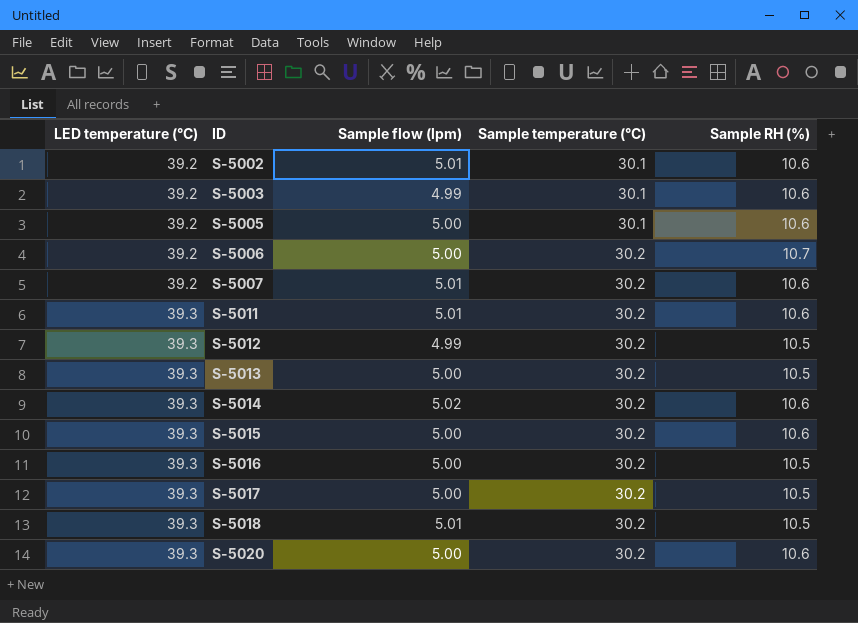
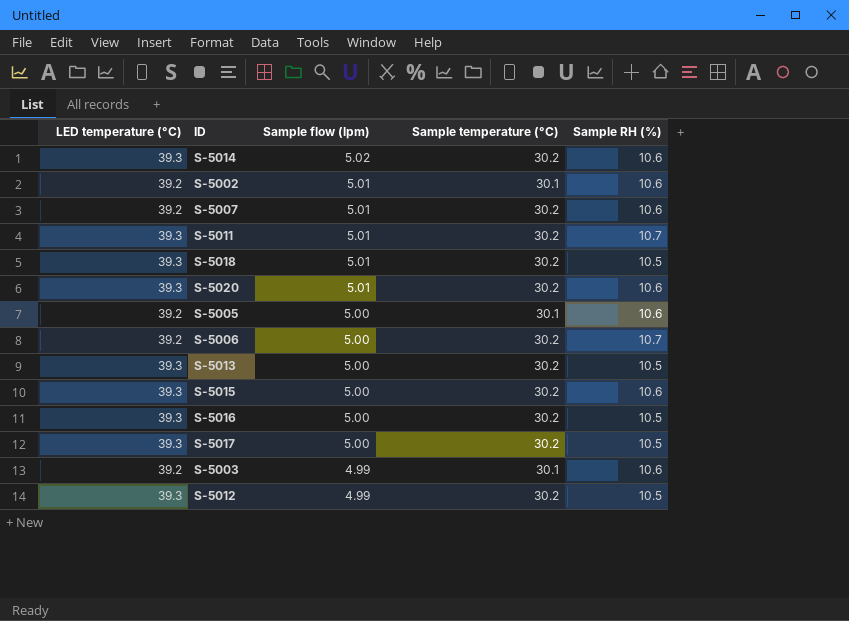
row order: LED temperature (°C) ascending -> Sample flow (lpm) descending
S-5011 | Sample RH (%): 10.6 -> 10.7
S-5020 | Sample flow (lpm): 5.00 -> 5.01

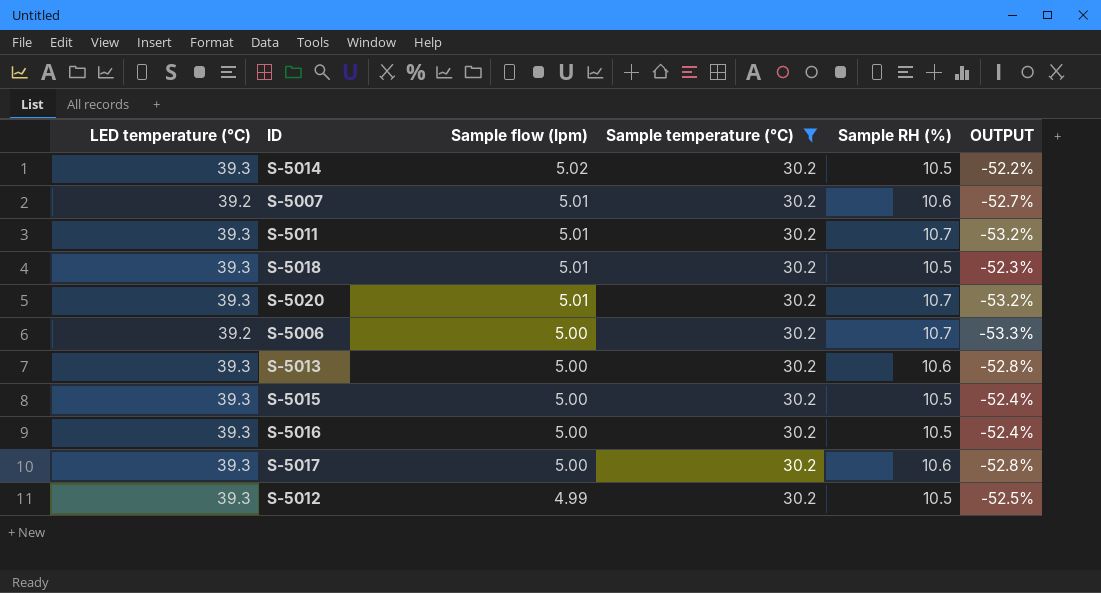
filter: none -> Sample temperature (°C) = 30.2
column OUTPUT | formula: none -> ([Sample flow (lpm)] - [Sample RH (%)]) / [Sample RH (%)]
S-5014 | Sample RH (%): 10.6 -> 10.5
S-5020 | Sample RH (%): 10.6 -> 10.7
S-5013 | Sample RH (%): 10.5 -> 10.6
S-5015 | Sample RH (%): 10.6 -> 10.5
S-5017 | Sample RH (%): 10.5 -> 10.6

